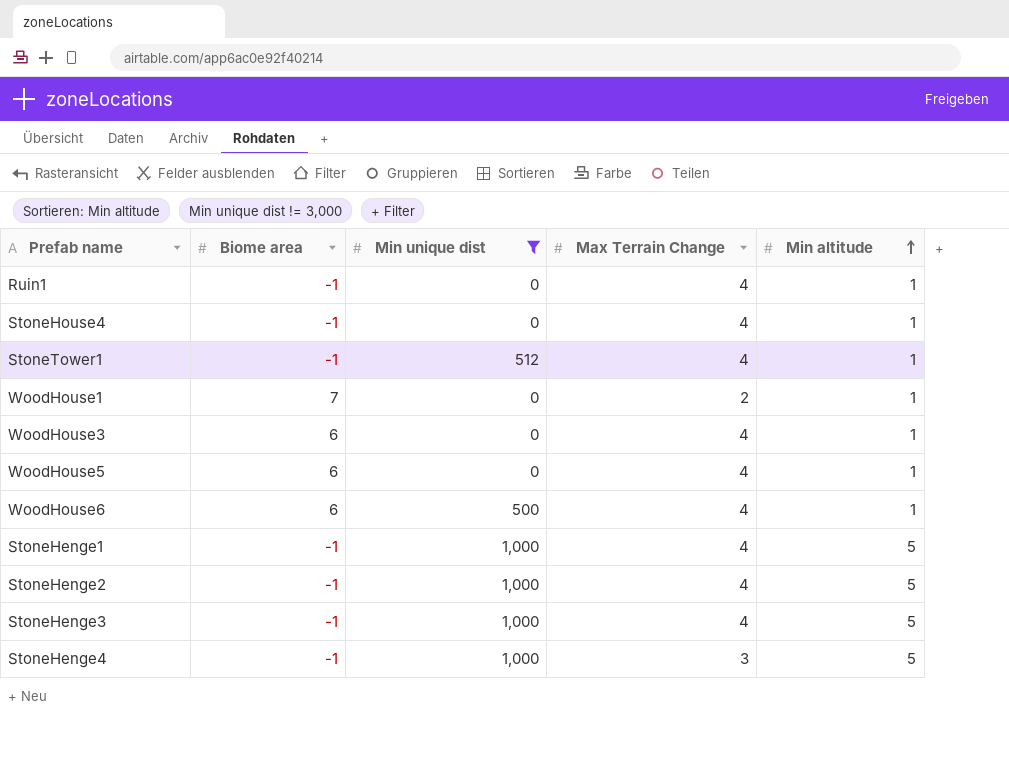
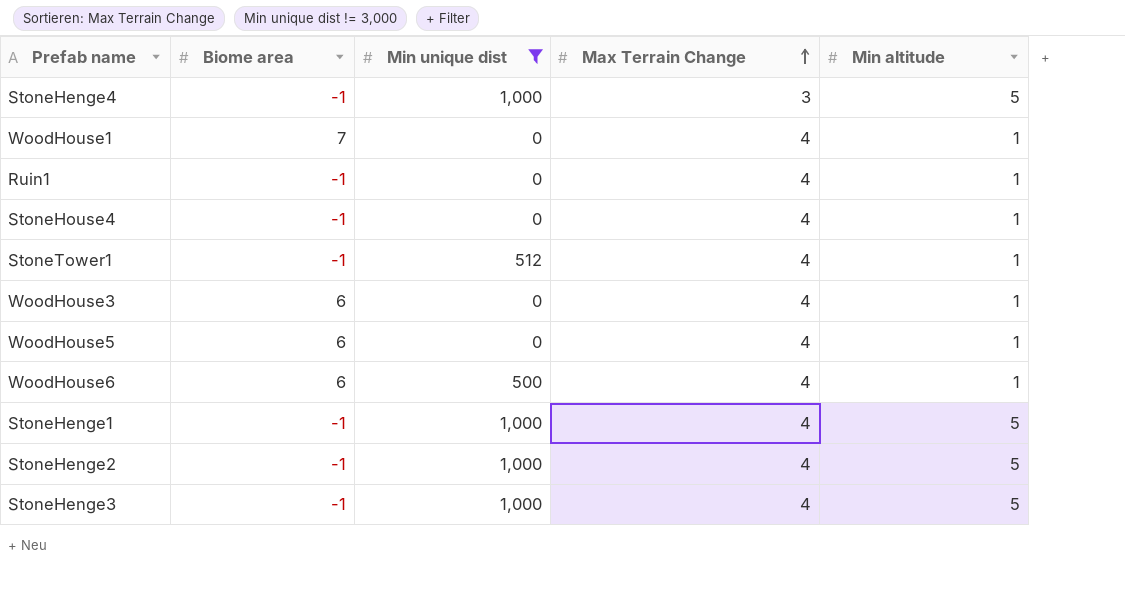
row order: Min altitude ascending -> Max Terrain Change ascending
WoodHouse1 | Max Terrain Change: 2 -> 4

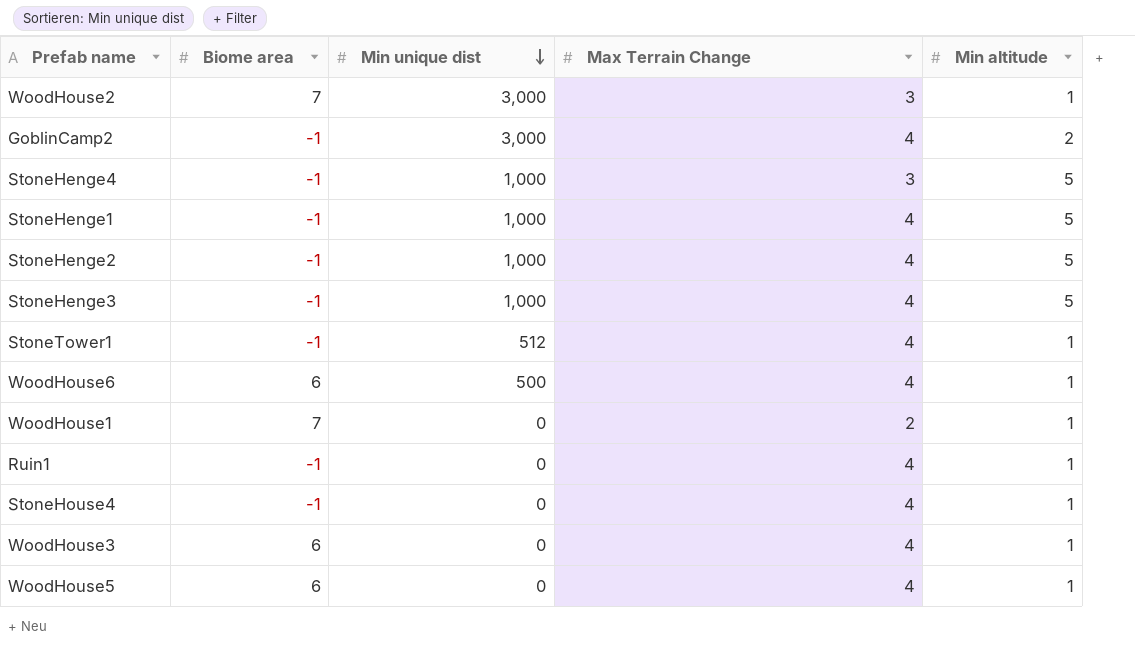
filter: Min unique dist != 3,000 -> none
row order: Max Terrain Change ascending -> Min unique dist descending
WoodHouse1 | Max Terrain Change: 4 -> 2

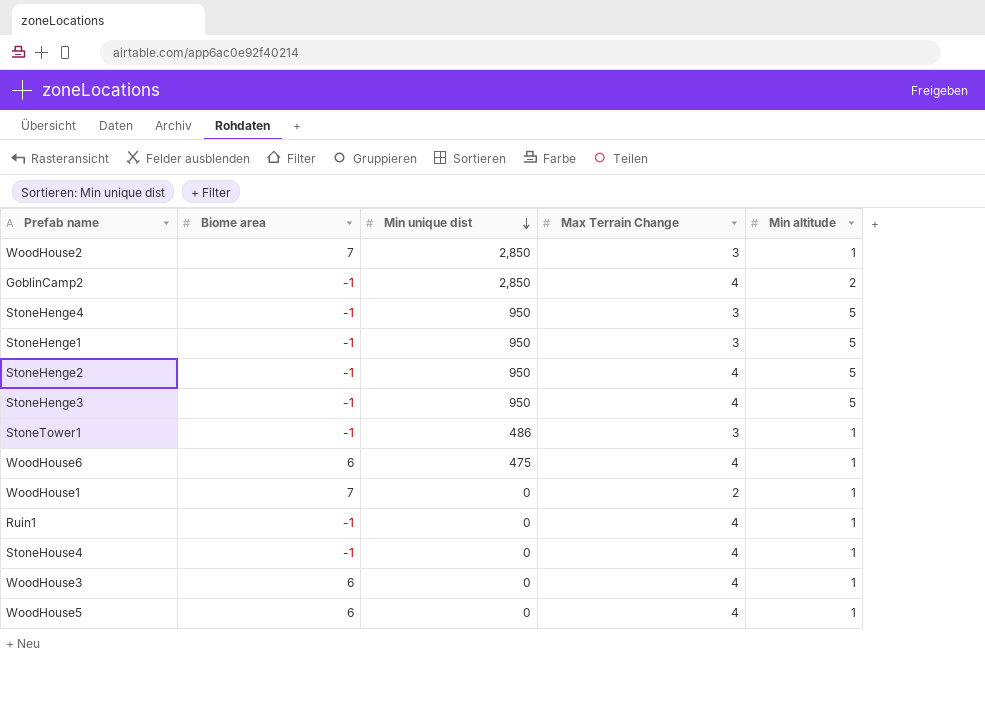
WoodHouse2 | Min unique dist: 3,000 -> 2,850
GoblinCamp2 | Min unique dist: 3,000 -> 2,850
StoneHenge4 | Min unique dist: 1,000 -> 950
StoneHenge1 | Min unique dist: 1,000 -> 950
StoneHenge1 | Max Terrain Change: 4 -> 3
StoneHenge2 | Min unique dist: 1,000 -> 950
StoneHenge3 | Min unique dist: 1,000 -> 950
StoneTower1 | Min unique dist: 512 -> 486
StoneTower1 | Max Terrain Change: 4 -> 3
WoodHouse6 | Min unique dist: 500 -> 475

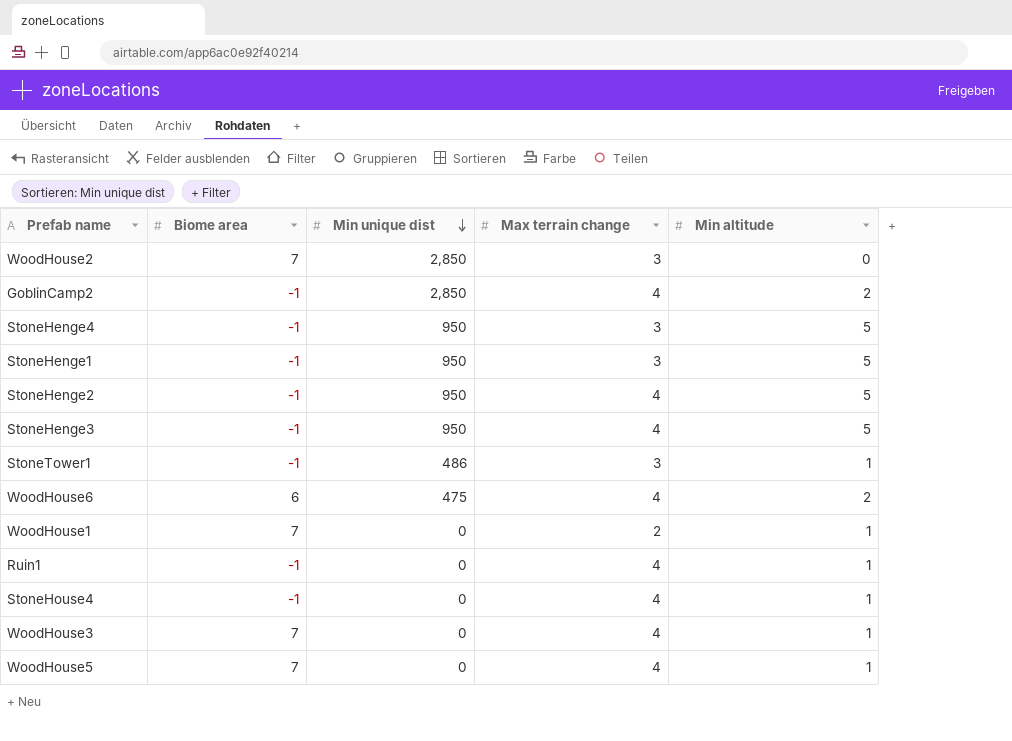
column name: Max Terrain Change -> Max terrain change
WoodHouse2 | Min altitude: 1 -> 0
WoodHouse6 | Min altitude: 1 -> 2
WoodHouse3 | Biome area: 6 -> 7
WoodHouse5 | Biome area: 6 -> 7

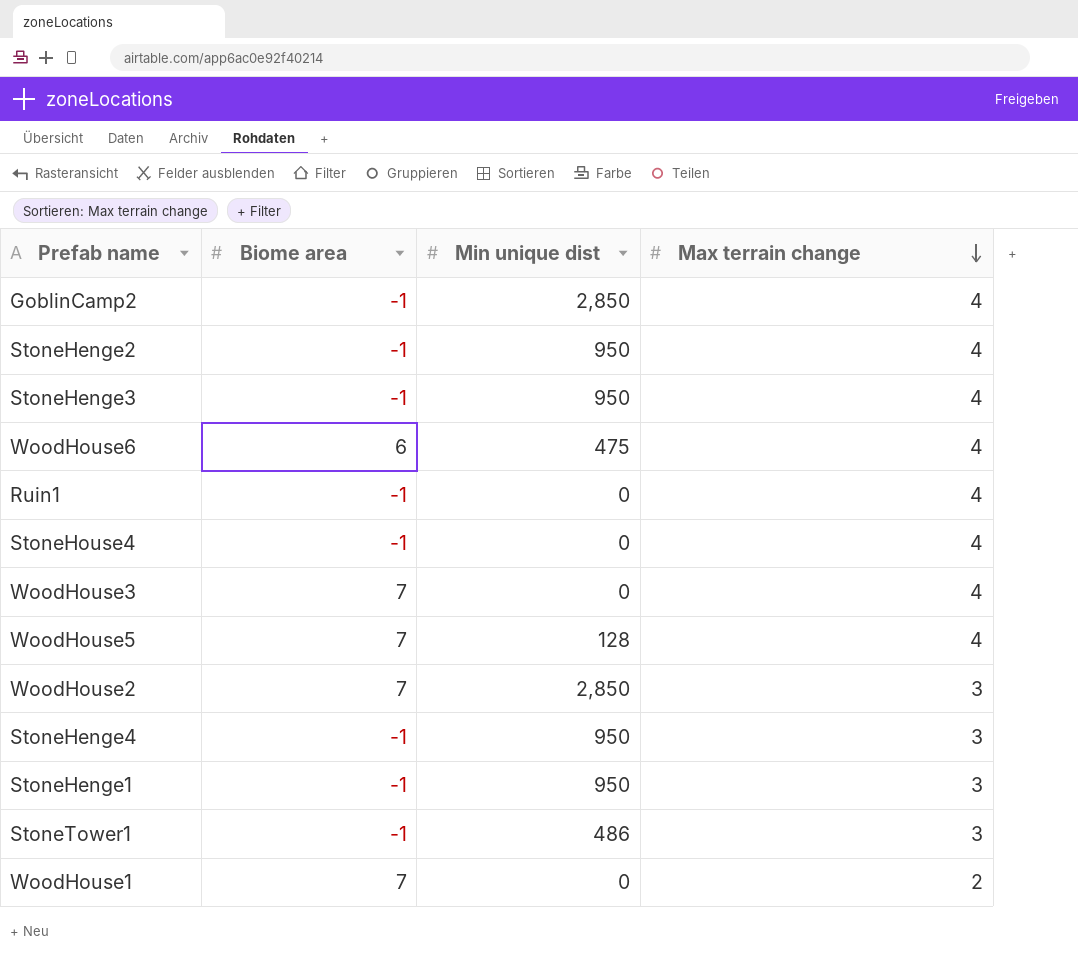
row order: Min unique dist descending -> Max terrain change descending
column Min altitude | position: 5 -> none
WoodHouse5 | Min unique dist: 0 -> 128

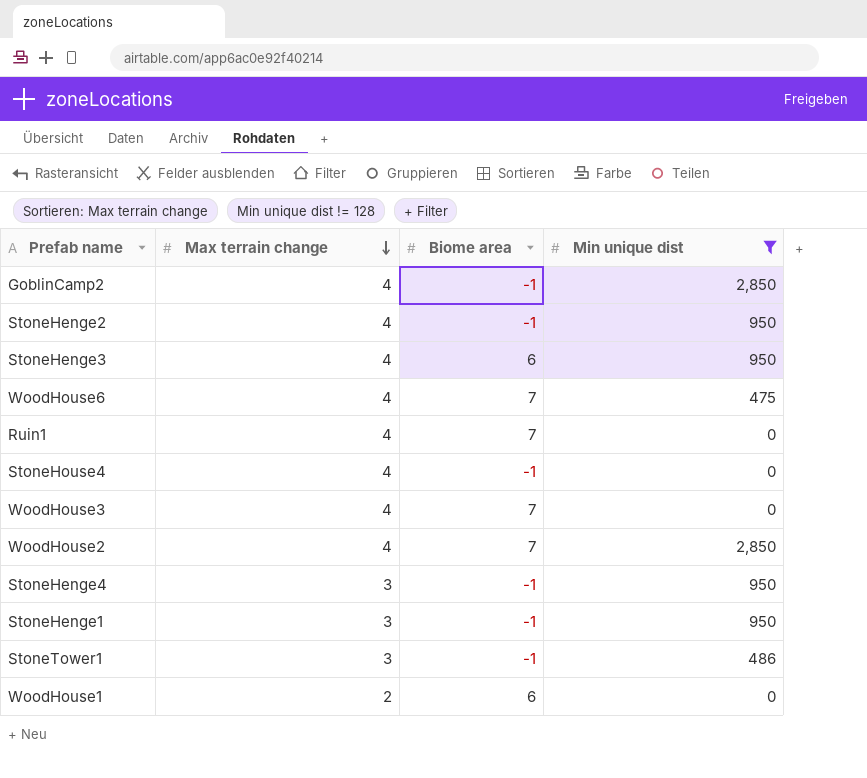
filter: none -> Min unique dist != 128
column Max terrain change | position: 4 -> 2
StoneHenge3 | Biome area: -1 -> 6
WoodHouse6 | Biome area: 6 -> 7
Ruin1 | Biome area: -1 -> 7
WoodHouse2 | Max terrain change: 3 -> 4
WoodHouse1 | Biome area: 7 -> 6

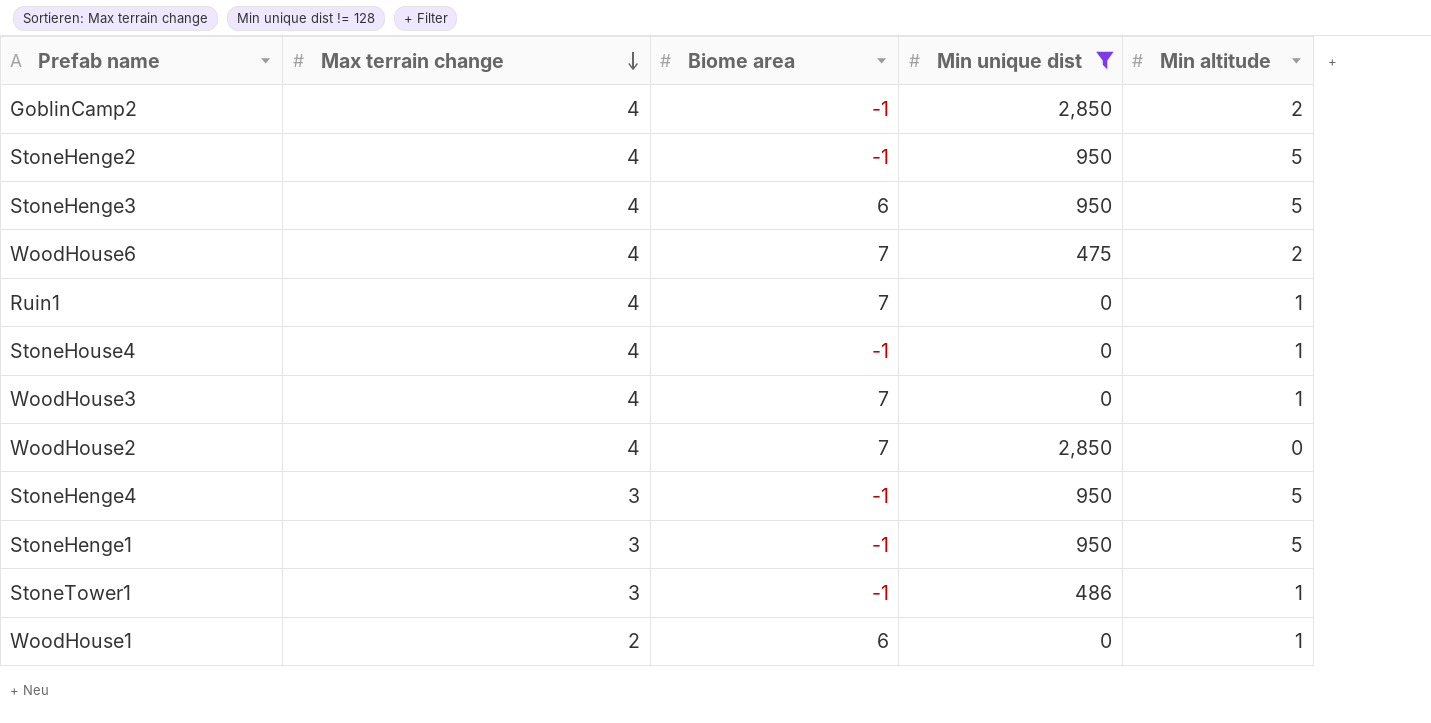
column Min altitude | position: none -> 5

